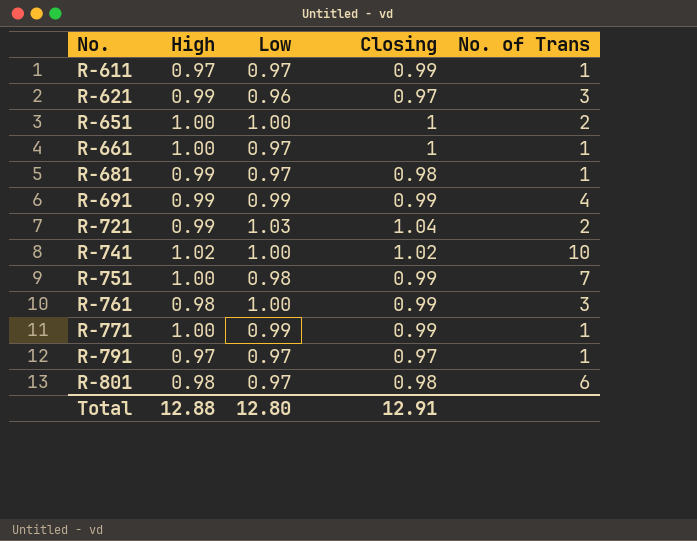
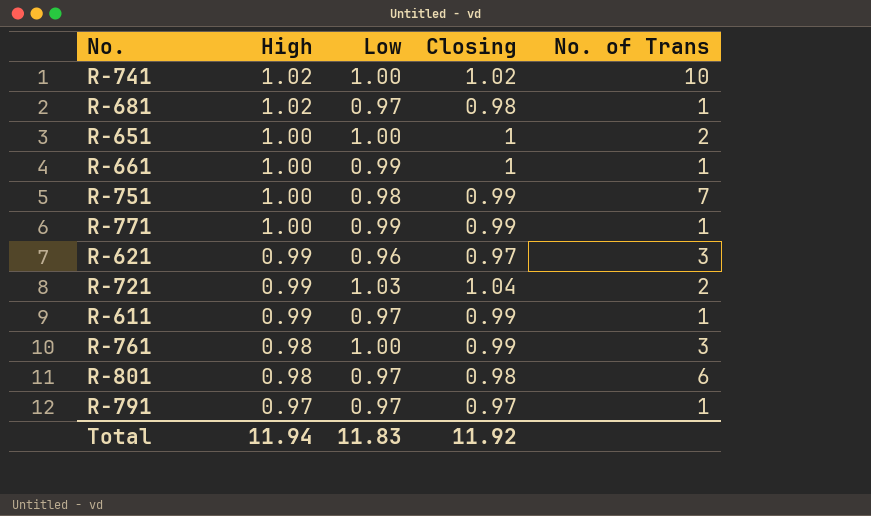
row order: No. ascending -> High descending
row R-691: 0.99 | 0.99 | 0.99 | 4 -> none
R-681 | High: 0.99 -> 1.02
R-661 | Low: 0.97 -> 0.99
R-611 | High: 0.97 -> 0.99
Total | High: 12.88 -> 11.94
Total | Low: 12.80 -> 11.83
Total | Closing: 12.91 -> 11.92

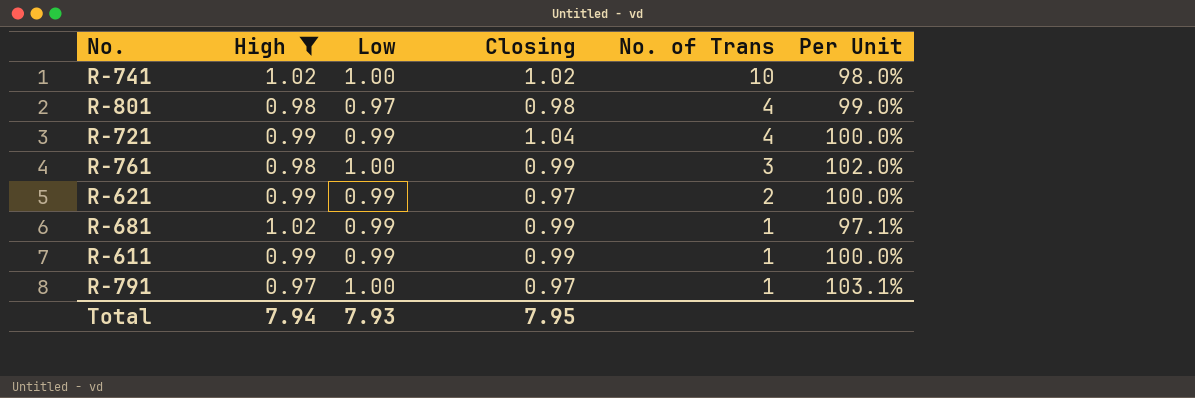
filter: none -> High != 1.00
row order: High descending -> No. of Trans descending
column Per Unit | formula: none -> [Low] / [High]
R-801 | No. of Trans: 6 -> 4
R-721 | Low: 1.03 -> 0.99
R-721 | No. of Trans: 2 -> 4
R-621 | Low: 0.96 -> 0.99
R-621 | No. of Trans: 3 -> 2
R-681 | Low: 0.97 -> 0.99
R-681 | Closing: 0.98 -> 0.99
R-611 | Low: 0.97 -> 0.99
R-791 | Low: 0.97 -> 1.00
Total | High: 11.94 -> 7.94
Total | Low: 11.83 -> 7.93
Total | Closing: 11.92 -> 7.95

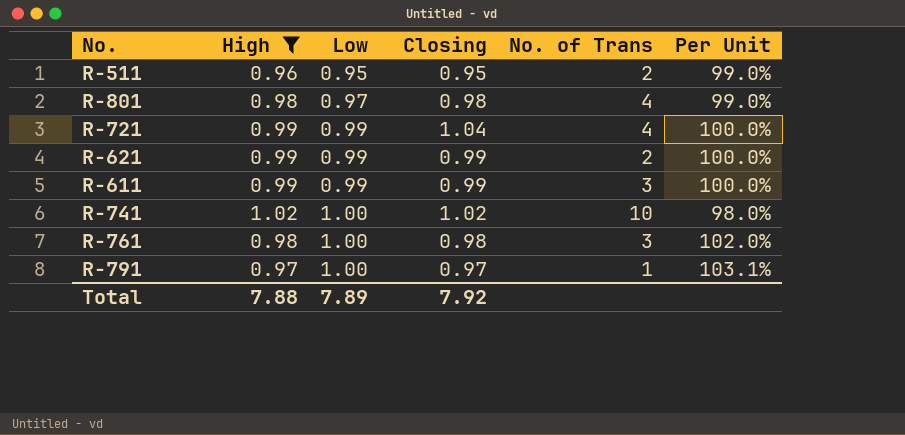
row order: No. of Trans descending -> Low ascending
row R-681: 1.02 | 0.99 | 0.99 | 1 | 97.1% -> none
row R-511: none -> 0.96 | 0.95 | 0.95 | 2 | 99.0%
R-621 | Closing: 0.97 -> 0.99
R-611 | No. of Trans: 1 -> 3
R-761 | Closing: 0.99 -> 0.98
Total | High: 7.94 -> 7.88
Total | Low: 7.93 -> 7.89
Total | Closing: 7.95 -> 7.92

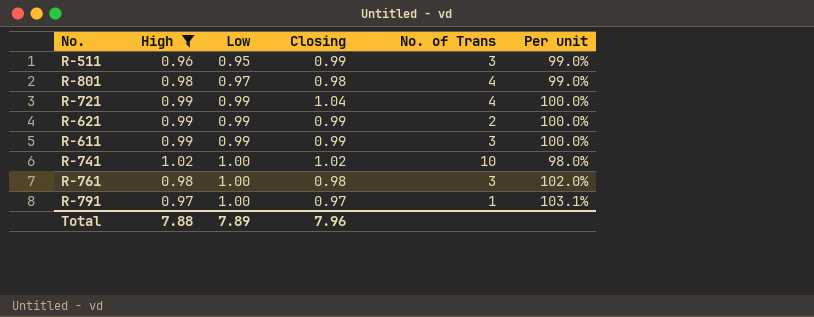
column name: Per Unit -> Per unit
R-511 | Closing: 0.95 -> 0.99
R-511 | No. of Trans: 2 -> 3
Total | Closing: 7.92 -> 7.96

